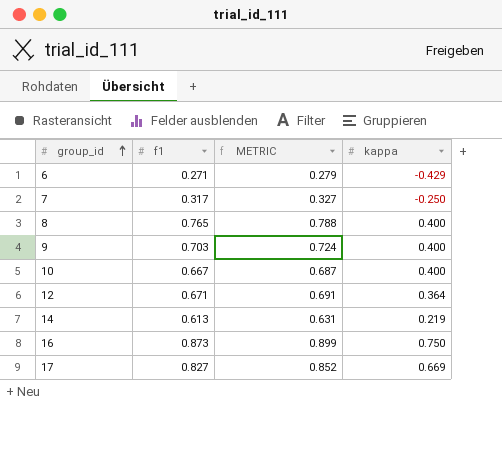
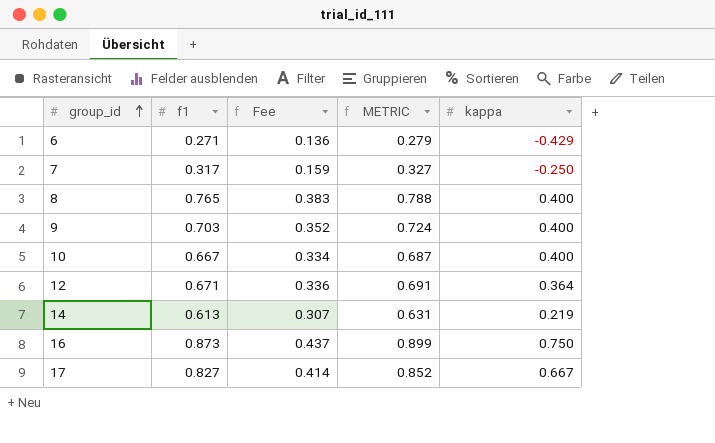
column Fee | formula: none -> [f1] * 0.5
17 | kappa: 0.669 -> 0.667

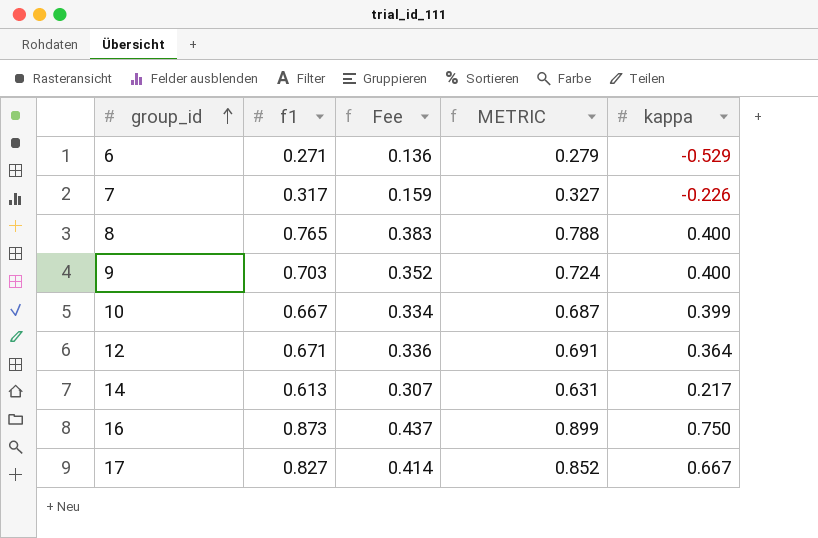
6 | kappa: -0.429 -> -0.529
7 | kappa: -0.250 -> -0.226
10 | kappa: 0.400 -> 0.399
14 | kappa: 0.219 -> 0.217

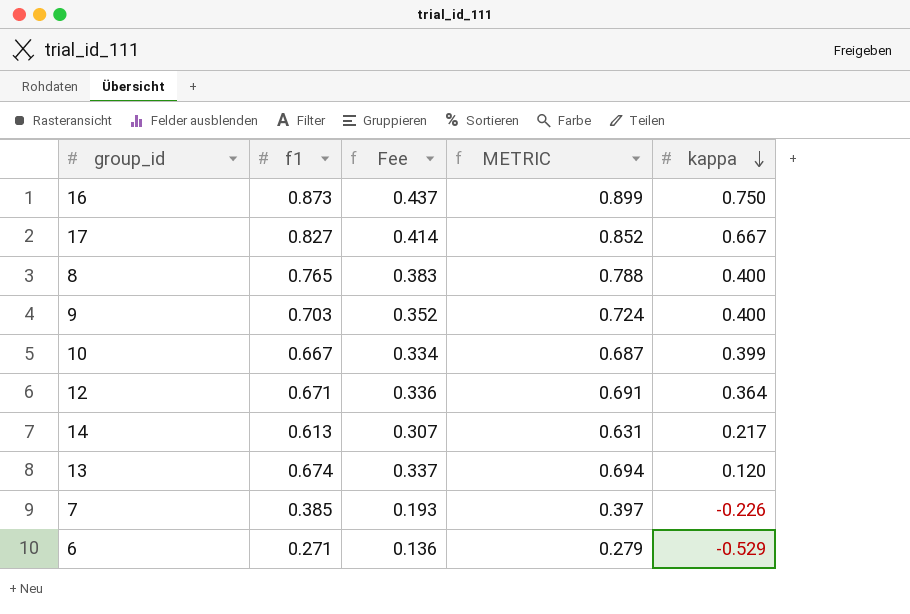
row order: group_id ascending -> kappa descending
row 13: none -> 0.674 | 0.337 | 0.694 | 0.120
7 | f1: 0.317 -> 0.385
7 | Fee: 0.159 -> 0.193
7 | METRIC: 0.327 -> 0.397

